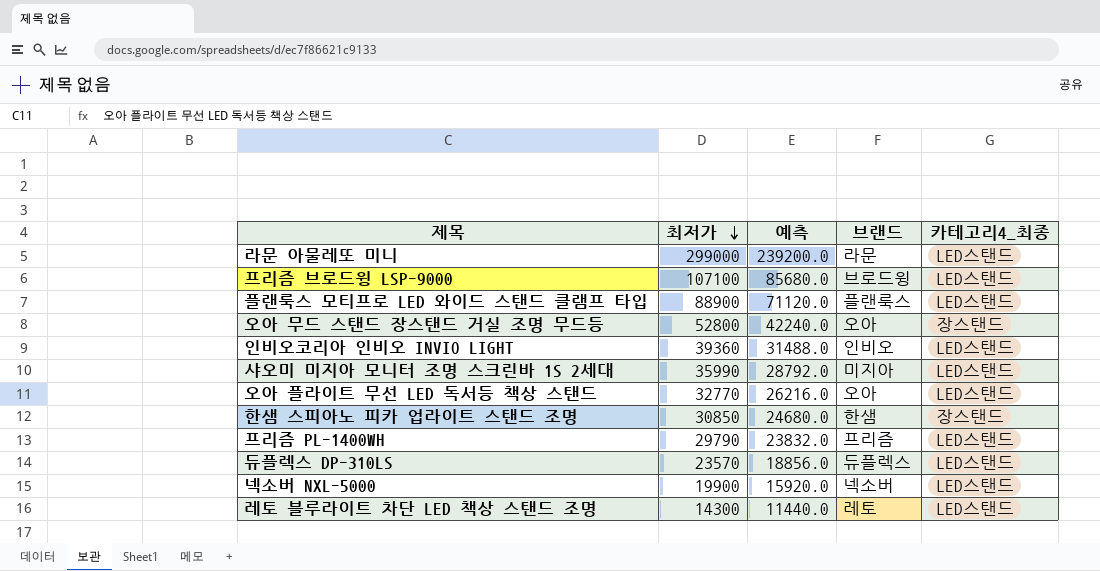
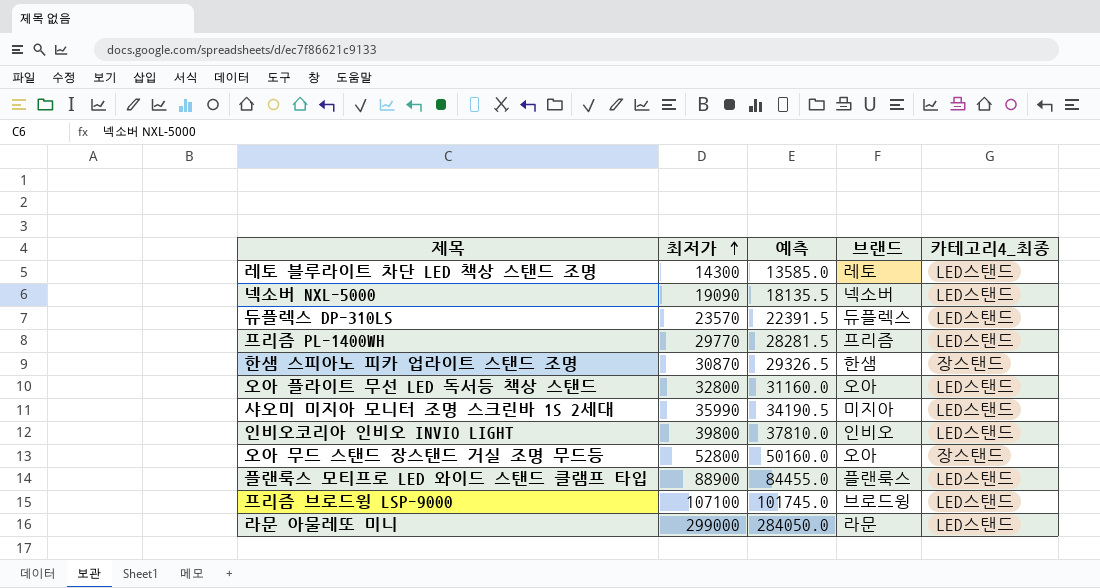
row order: 최저가 descending -> 최저가 ascending
column 예측 | formula: [최저가] * 0.8 -> [최저가] * 0.95
넥소버 NXL-5000 | 최저가: 19900 -> 19090
프리즘 PL-1400WH | 최저가: 29790 -> 29770
한샘 스피아노 피카 업라이트 스탠드 조명 | 최저가: 30850 -> 30870
오아 플라이트 무선 LED 독서등 책상 스탠드 | 최저가: 32770 -> 32800
인비오코리아 인비오 INVIO LIGHT | 최저가: 39360 -> 39800

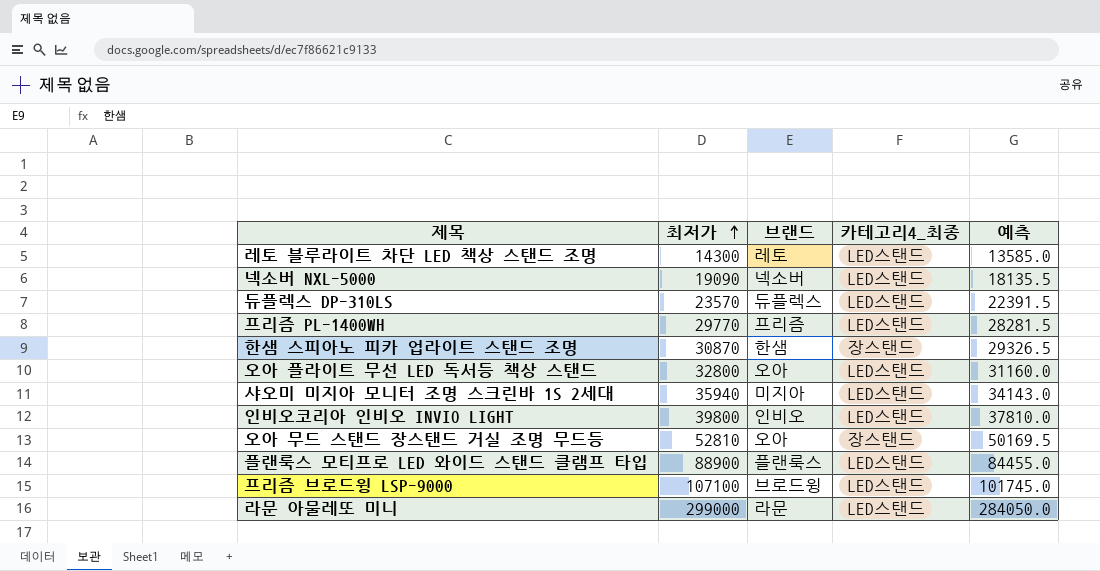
column 예측 | position: 3 -> 5
샤오미 미지아 모니터 조명 스크린바 1S 2세대 | 최저가: 35990 -> 35940
샤오미 미지아 모니터 조명 스크린바 1S 2세대 | 예측: 34190.5 -> 34143.0
오아 무드 스탠드 장스탠드 거실 조명 무드등 | 최저가: 52800 -> 52810
오아 무드 스탠드 장스탠드 거실 조명 무드등 | 예측: 50160.0 -> 50169.5

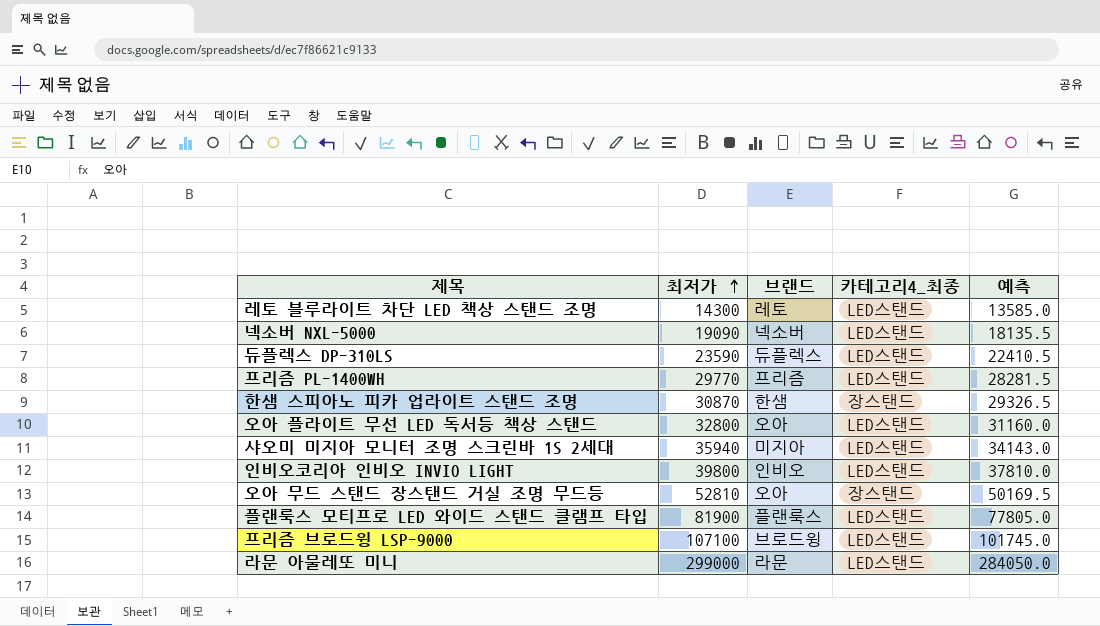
듀플렉스 DP-310LS | 최저가: 23570 -> 23590
듀플렉스 DP-310LS | 예측: 22391.5 -> 22410.5
플랜룩스 모티프로 LED 와이드 스탠드 클램프 타입 | 최저가: 88900 -> 81900
플랜룩스 모티프로 LED 와이드 스탠드 클램프 타입 | 예측: 84455.0 -> 77805.0

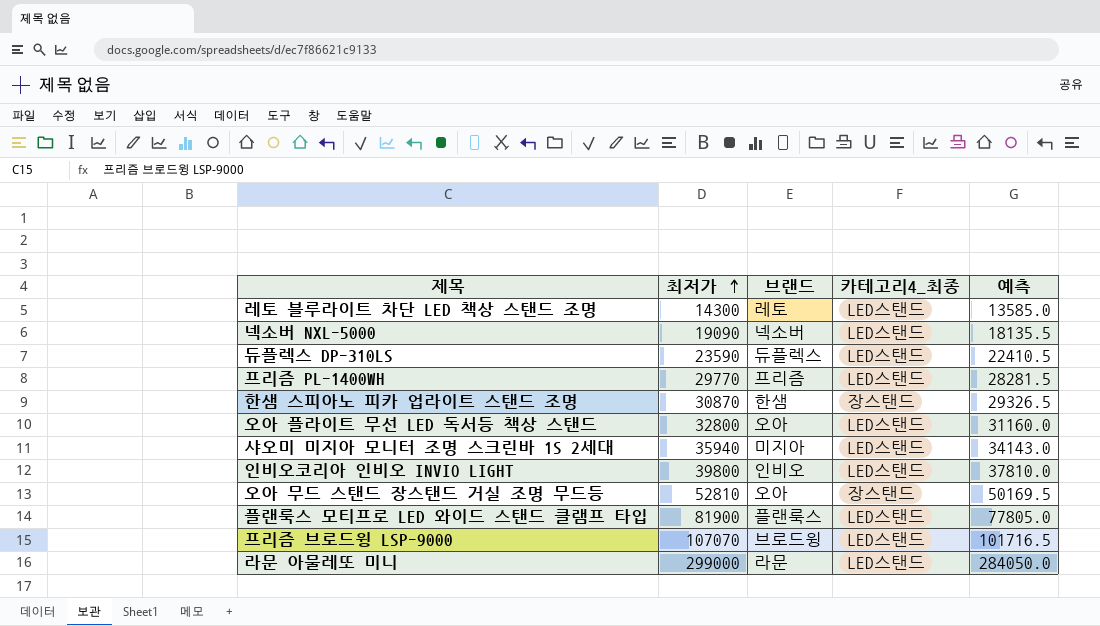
프리즘 브로드윙 LSP-9000 | 최저가: 107100 -> 107070
프리즘 브로드윙 LSP-9000 | 예측: 101745.0 -> 101716.5

